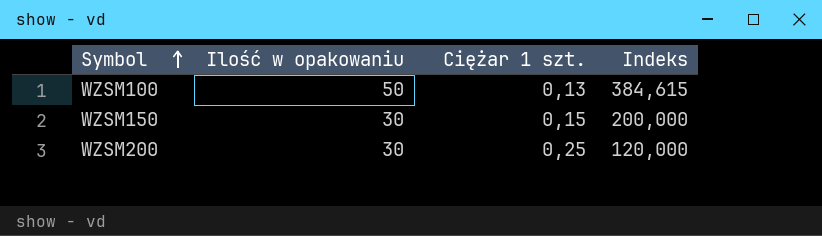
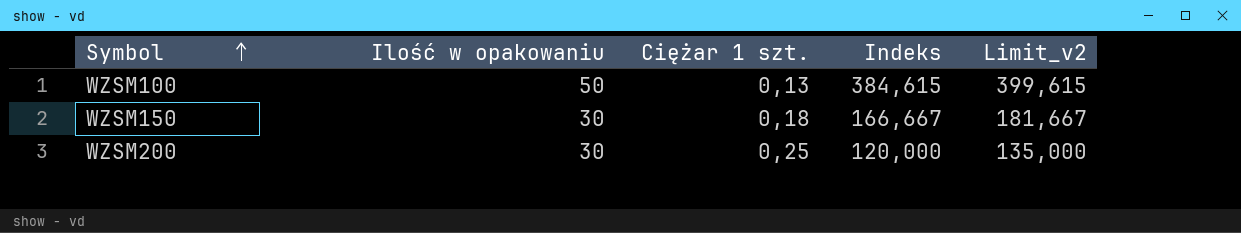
column Limit_v2 | formula: none -> [Indeks] + 15
WZSM150 | Ciężar 1 szt.: 0,15 -> 0,18
WZSM150 | Indeks: 200,000 -> 166,667

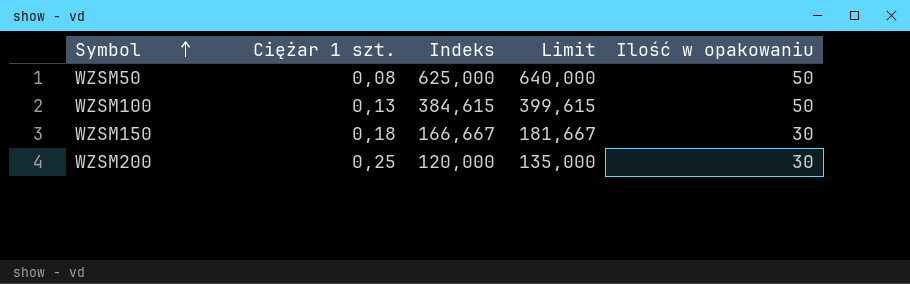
column name: Limit_v2 -> Limit
column Ilość w opakowaniu | position: 2 -> 5
row WZSM50: none -> 0,08 | 625,000 | 640,000 | 50

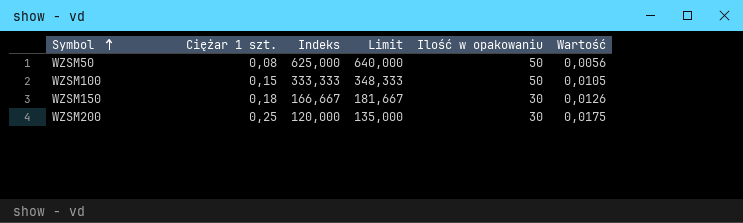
column Wartość | formula: none -> [Ciężar 1 szt.] * 0,07
WZSM100 | Ciężar 1 szt.: 0,13 -> 0,15
WZSM100 | Indeks: 384,615 -> 333,333
WZSM100 | Limit: 399,615 -> 348,333

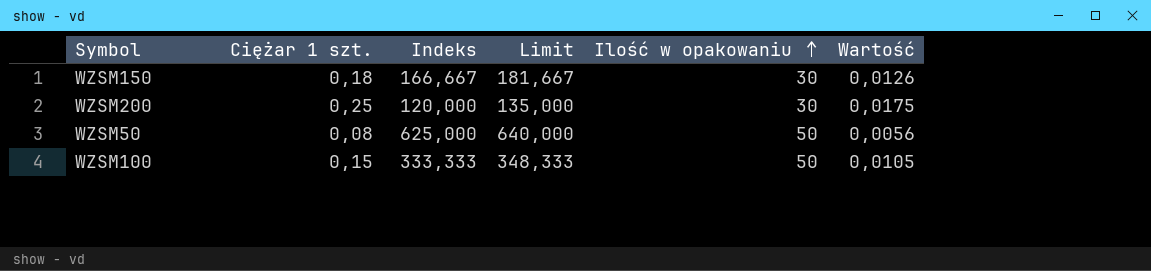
row order: Symbol ascending -> Ilość w opakowaniu ascending

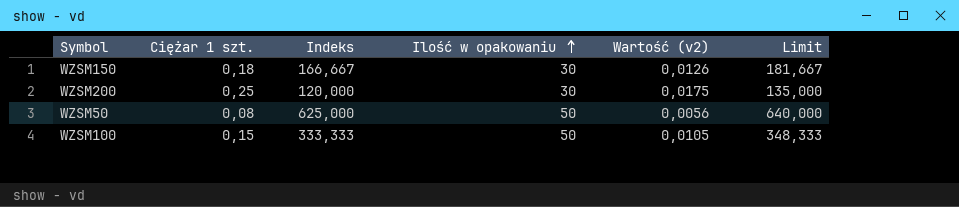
column name: Wartość -> Wartość (v2)
column Limit | position: 4 -> 6

